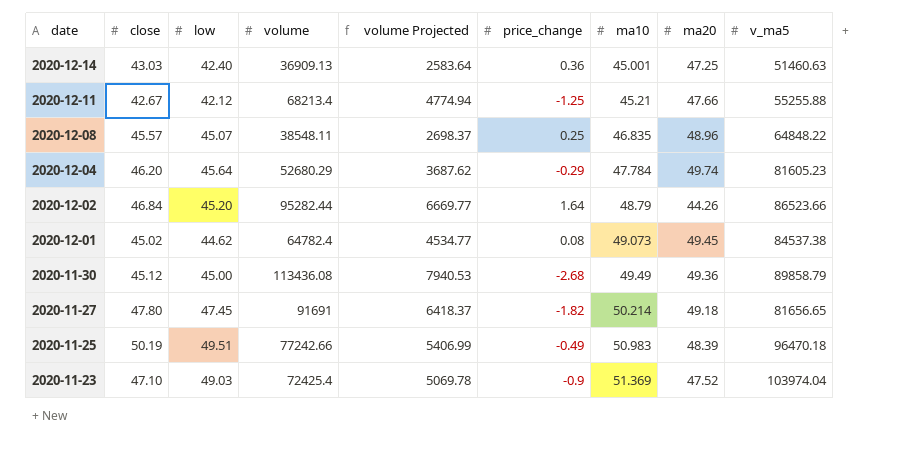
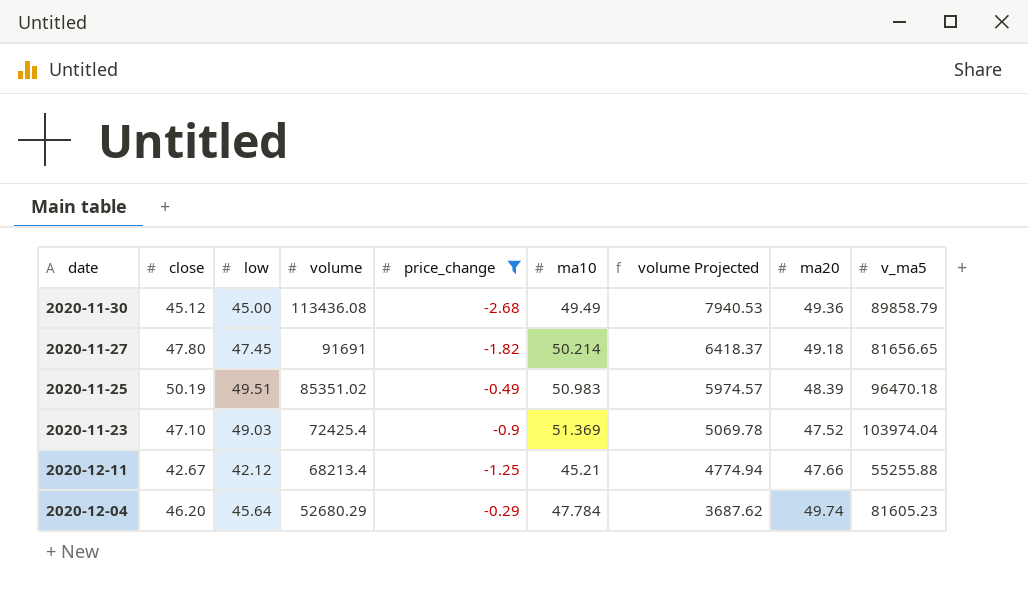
filter: none -> price_change <= -0.29
row order: date descending -> volume descending
column volume Projected | position: 5 -> 7
2020-11-25 | volume: 77242.66 -> 85351.02
2020-11-25 | volume Projected: 5406.99 -> 5974.57

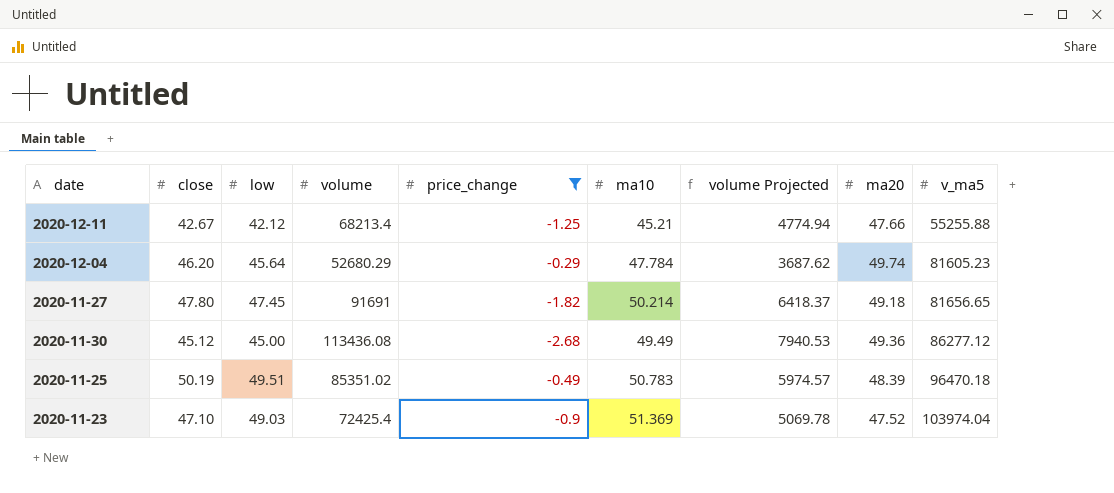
row order: volume descending -> v_ma5 ascending
2020-11-30 | v_ma5: 89858.79 -> 86277.12
2020-11-25 | ma10: 50.983 -> 50.783

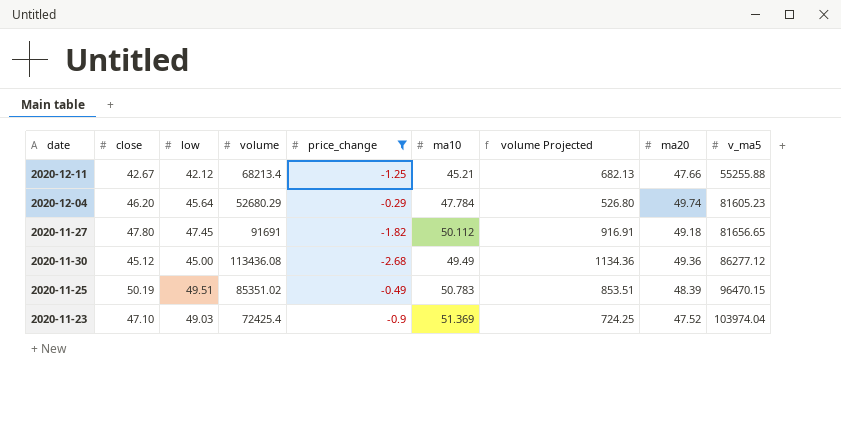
column volume Projected | formula: [volume] * 0.07 -> [volume] * 0.01
2020-11-27 | ma10: 50.214 -> 50.112
2020-11-25 | v_ma5: 96470.18 -> 96470.15

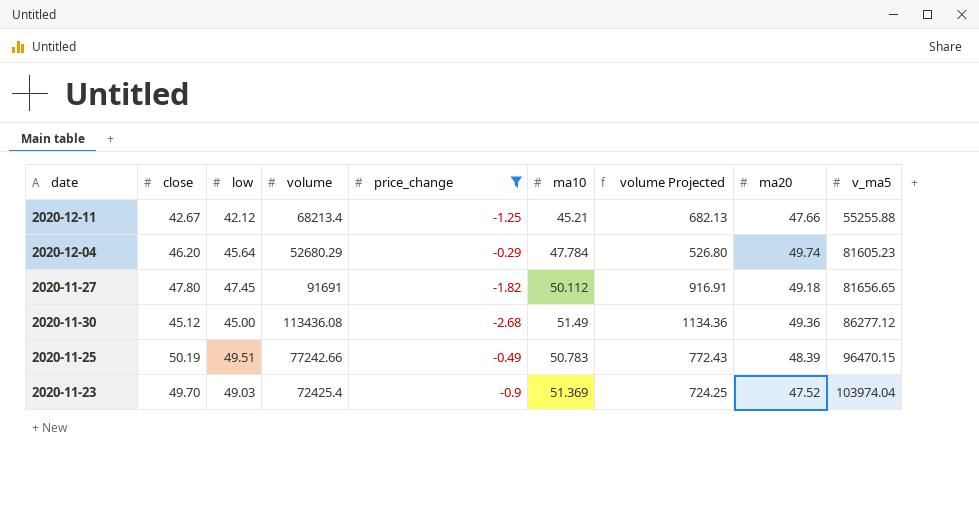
2020-11-30 | ma10: 49.49 -> 51.49
2020-11-25 | volume: 85351.02 -> 77242.66
2020-11-25 | volume Projected: 853.51 -> 772.43
2020-11-23 | close: 47.10 -> 49.70

